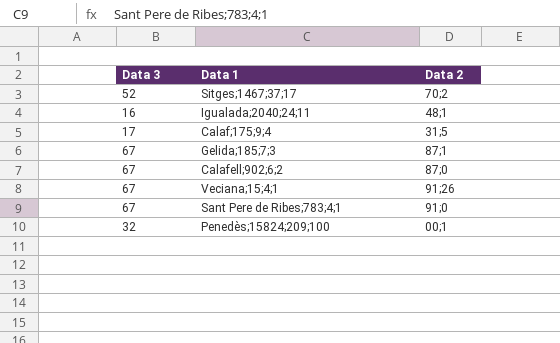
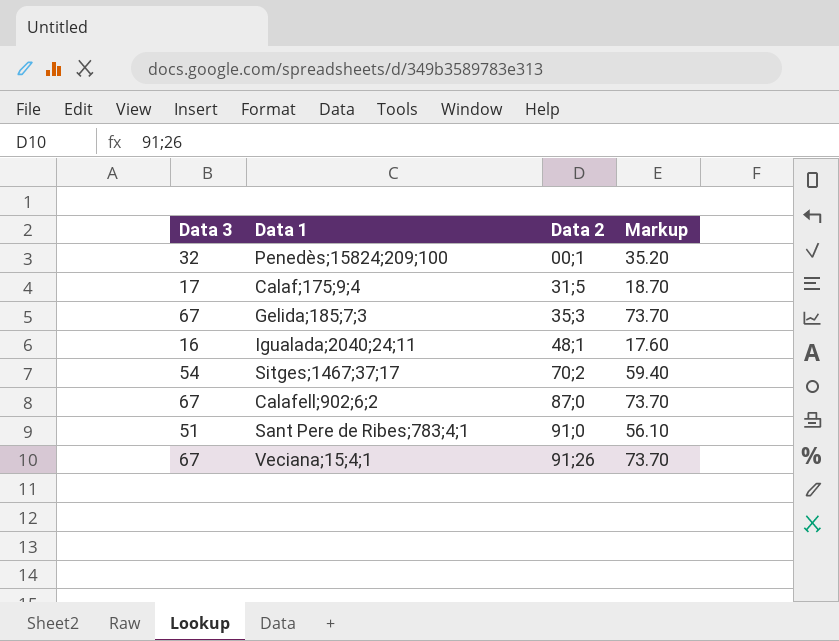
row order: none -> Data 2 ascending
column Markup | formula: none -> [Data 3] * 1.1
Gelida;185;7;3 | Data 2: 87;1 -> 35;3
Sitges;1467;37;17 | Data 3: 52 -> 54
Sant Pere de Ribes;783;4;1 | Data 3: 67 -> 51

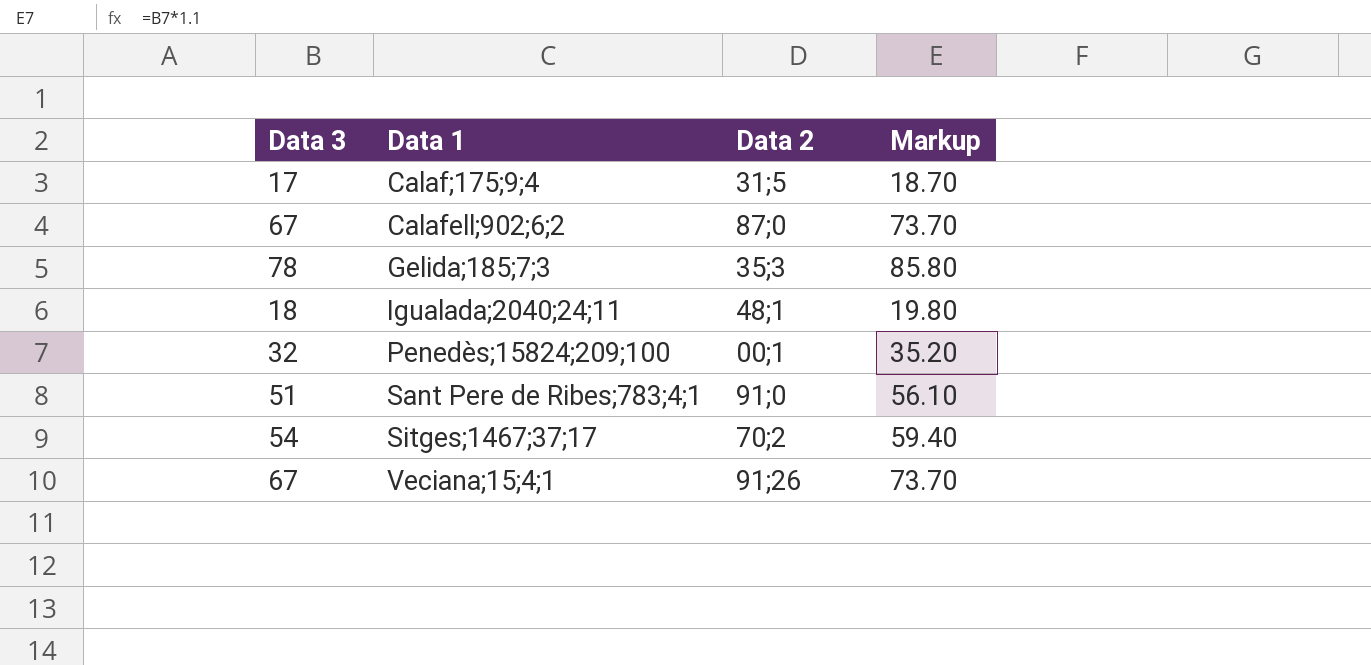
row order: Data 2 ascending -> Data 1 ascending
Gelida;185;7;3 | Data 3: 67 -> 78
Gelida;185;7;3 | Markup: 73.70 -> 85.80
Igualada;2040;24;11 | Data 3: 16 -> 18
Igualada;2040;24;11 | Markup: 17.60 -> 19.80

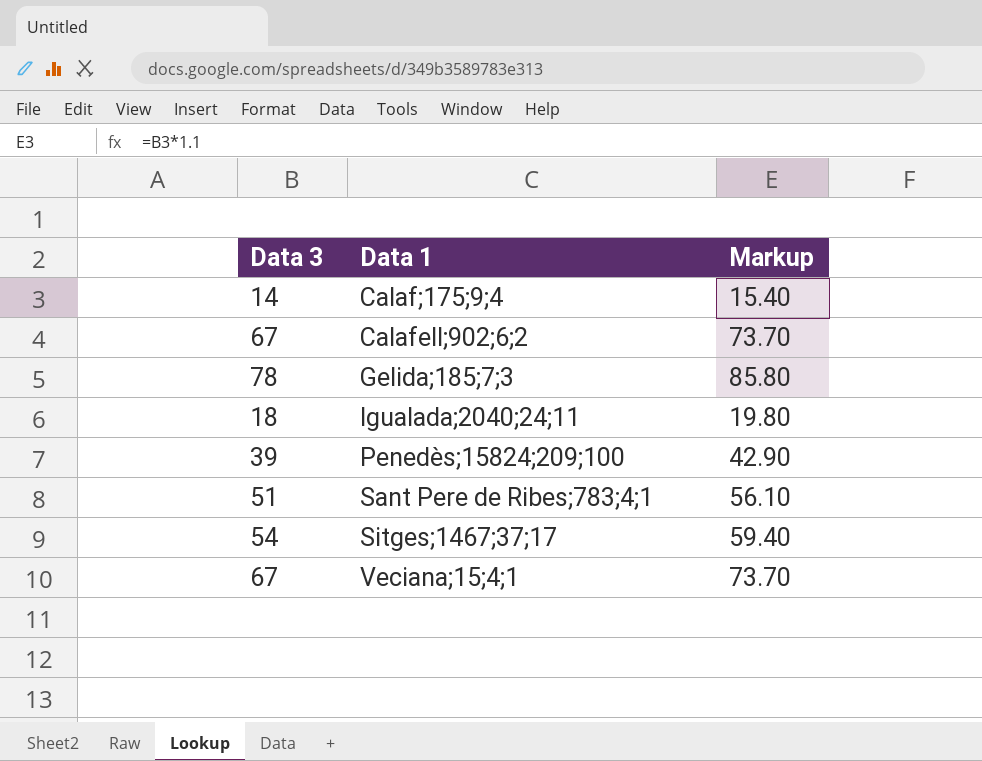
column Data 2 | position: 3 -> none
Calaf;175;9;4 | Data 3: 17 -> 14
Calaf;175;9;4 | Markup: 18.70 -> 15.40
Penedès;15824;209;100 | Data 3: 32 -> 39
Penedès;15824;209;100 | Markup: 35.20 -> 42.90

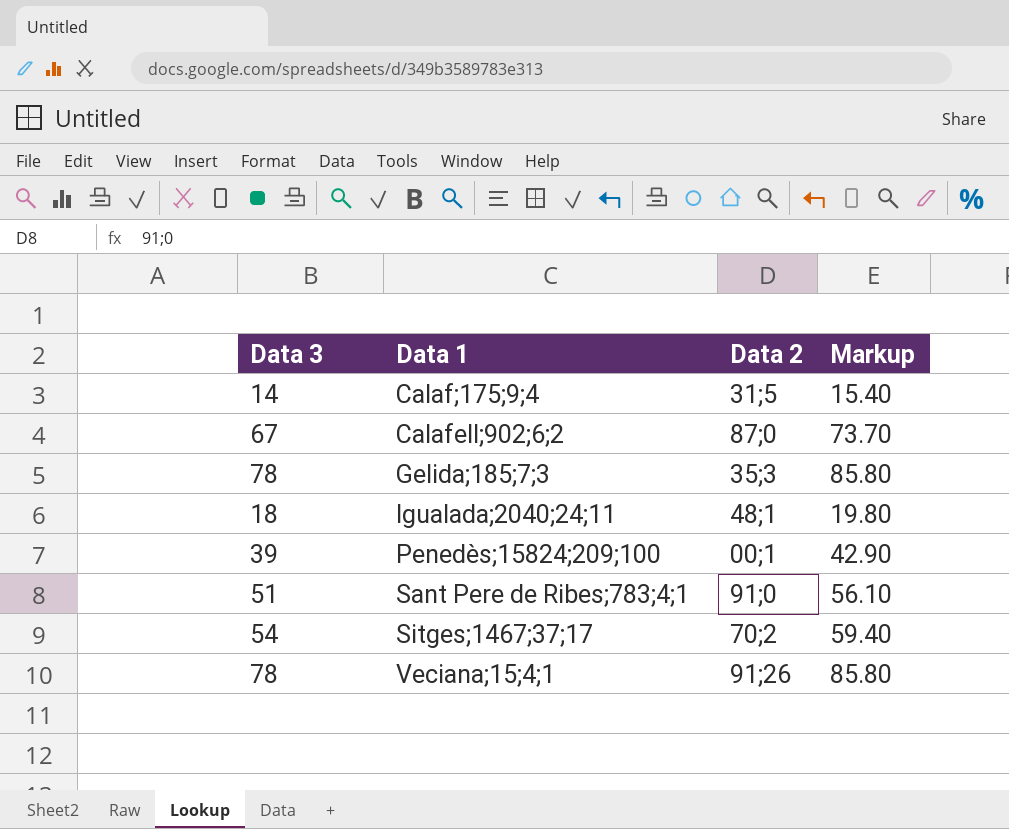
column Data 2 | position: none -> 3
Veciana;15;4;1 | Data 3: 67 -> 78
Veciana;15;4;1 | Markup: 73.70 -> 85.80

